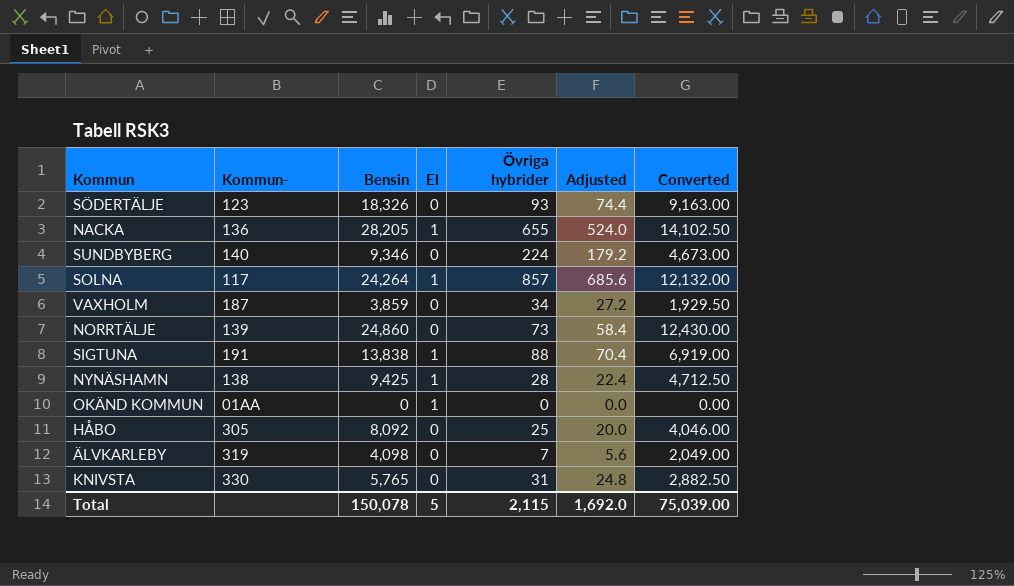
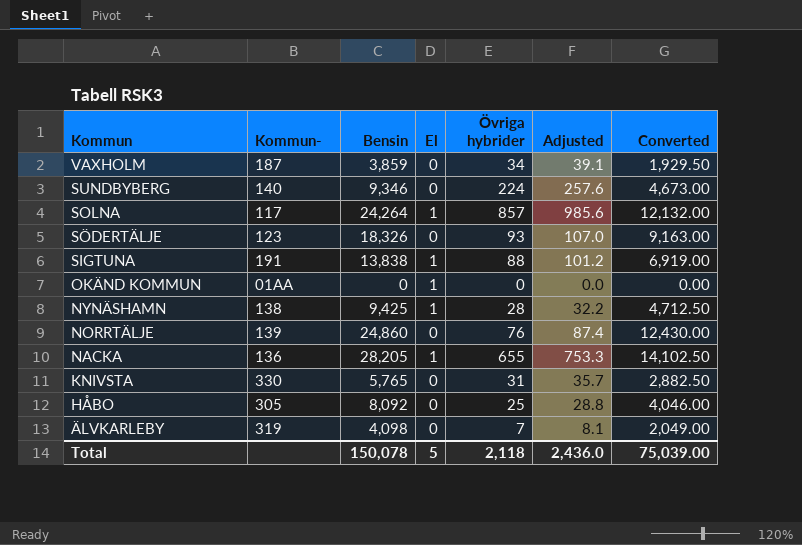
row order: none -> Kommun descending
column Adjusted | formula: [Övriga hybrider] * 0.8 -> [Övriga hybrider] * 1.15
NORRTÄLJE | Övriga hybrider: 73 -> 76
Total | Övriga hybrider: 2,115 -> 2,118
Total | Adjusted: 1,692.0 -> 2,436.0

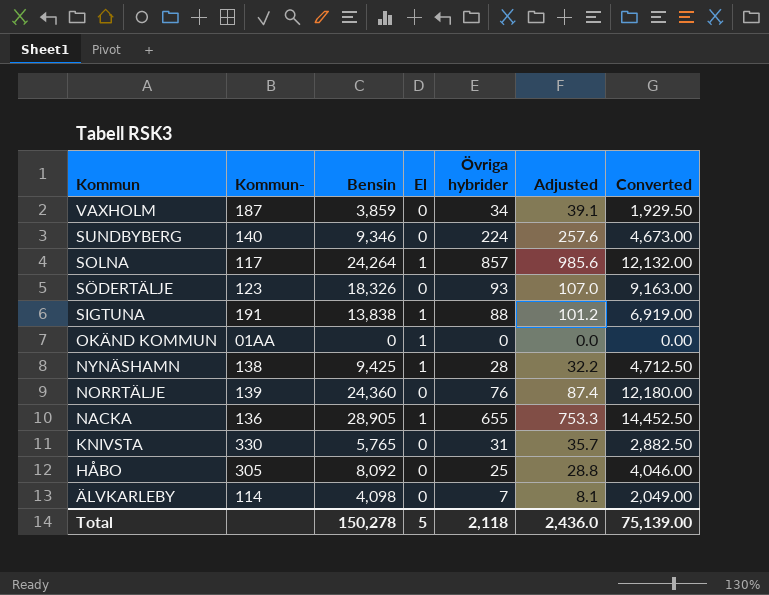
NORRTÄLJE | Bensin: 24,860 -> 24,360
NORRTÄLJE | Converted: 12,430.00 -> 12,180.00
NACKA | Bensin: 28,205 -> 28,905
NACKA | Converted: 14,102.50 -> 14,452.50
ÄLVKARLEBY | Kommun-: 319 -> 114
Total | Bensin: 150,078 -> 150,278
Total | Converted: 75,039.00 -> 75,139.00

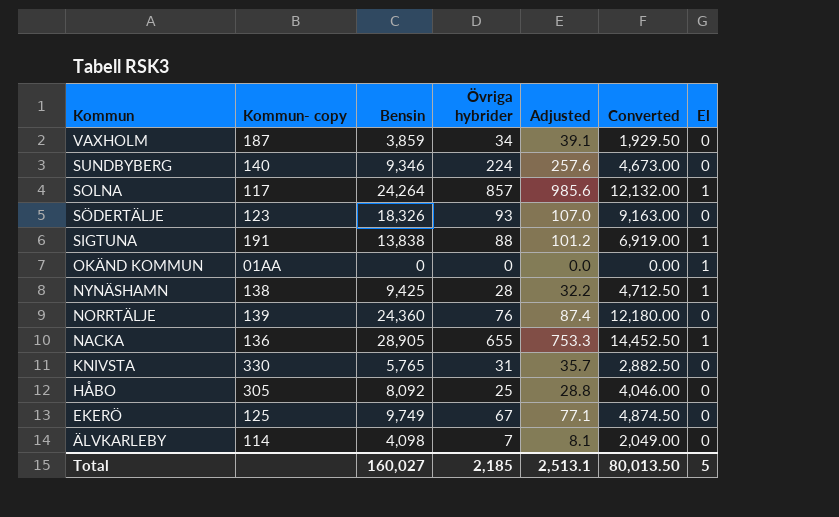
column name: Kommun- -> Kommun- copy
column El | position: 4 -> 7
row EKERÖ: none -> 125 | 9,749 | 67 | 77.1 | 4,874.50 | 0
Total | Bensin: 150,278 -> 160,027
Total | Övriga hybrider: 2,118 -> 2,185
Total | Adjusted: 2,436.0 -> 2,513.1
Total | Converted: 75,139.00 -> 80,013.50

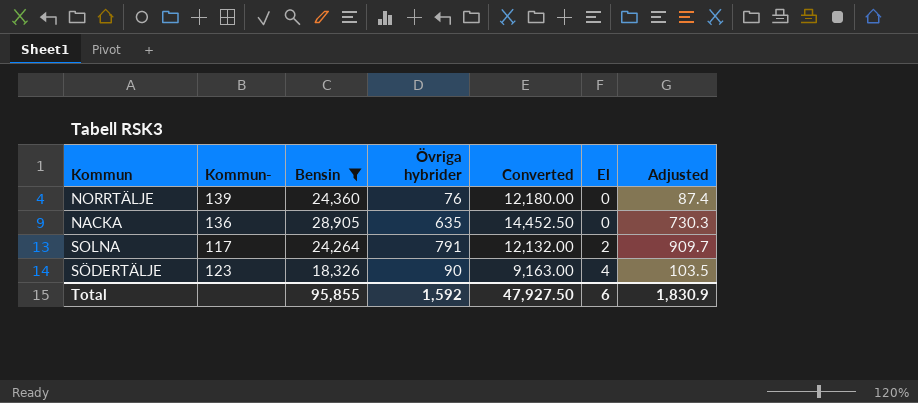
filter: none -> Bensin >= 18,326
row order: Kommun descending -> El ascending
column name: Kommun- copy -> Kommun-
column Adjusted | position: 5 -> 7
NACKA | Övriga hybrider: 655 -> 635
NACKA | El: 1 -> 0
NACKA | Adjusted: 753.3 -> 730.3
SOLNA | Övriga hybrider: 857 -> 791
SOLNA | El: 1 -> 2
SOLNA | Adjusted: 985.6 -> 909.7
SÖDERTÄLJE | Övriga hybrider: 93 -> 90
SÖDERTÄLJE | El: 0 -> 4
SÖDERTÄLJE | Adjusted: 107.0 -> 103.5
Total | Bensin: 160,027 -> 95,855
Total | Övriga hybrider: 2,185 -> 1,592
Total | Converted: 80,013.50 -> 47,927.50
Total | El: 5 -> 6
Total | Adjusted: 2,513.1 -> 1,830.9

